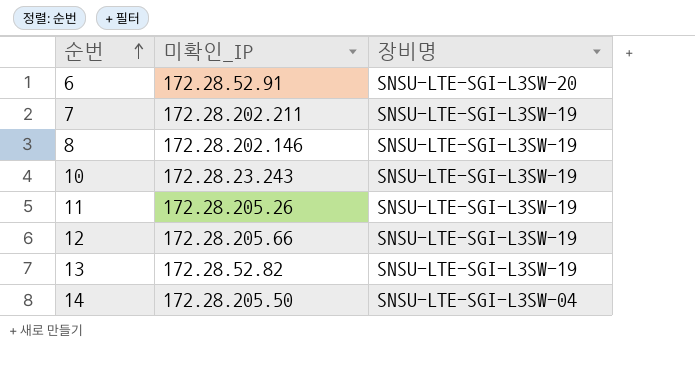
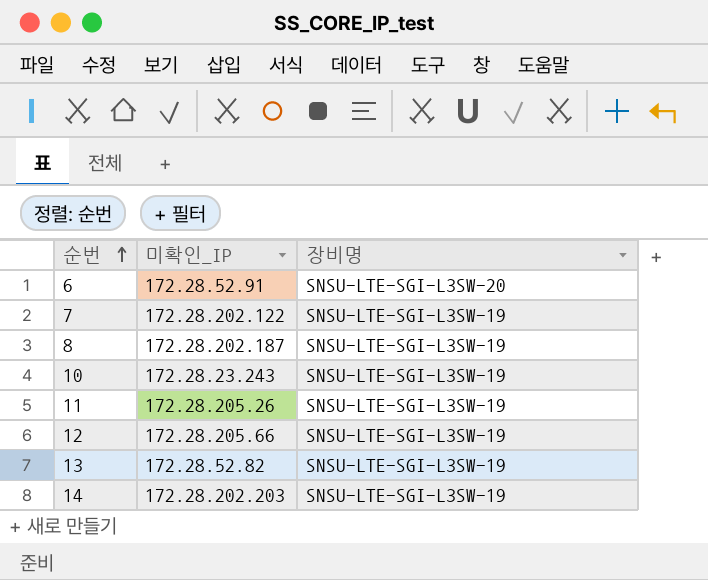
7 | 미확인_IP: 172.28.202.211 -> 172.28.202.122
8 | 미확인_IP: 172.28.202.146 -> 172.28.202.187
14 | 미확인_IP: 172.28.205.50 -> 172.28.202.203
14 | 장비명: SNSU-LTE-SGI-L3SW-04 -> SNSU-LTE-SGI-L3SW-19

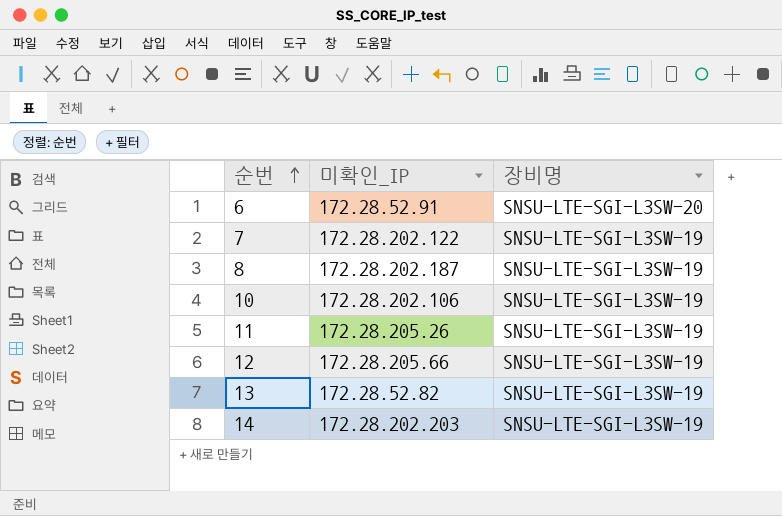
10 | 미확인_IP: 172.28.23.243 -> 172.28.202.106

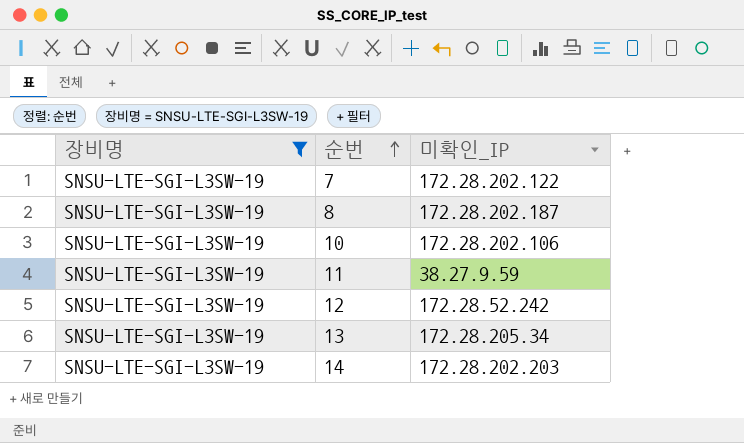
filter: none -> 장비명 = SNSU-LTE-SGI-L3SW-19
column 장비명 | position: 3 -> 1
11 | 미확인_IP: 172.28.205.26 -> 38.27.9.59
12 | 미확인_IP: 172.28.205.66 -> 172.28.52.242
13 | 미확인_IP: 172.28.52.82 -> 172.28.205.34

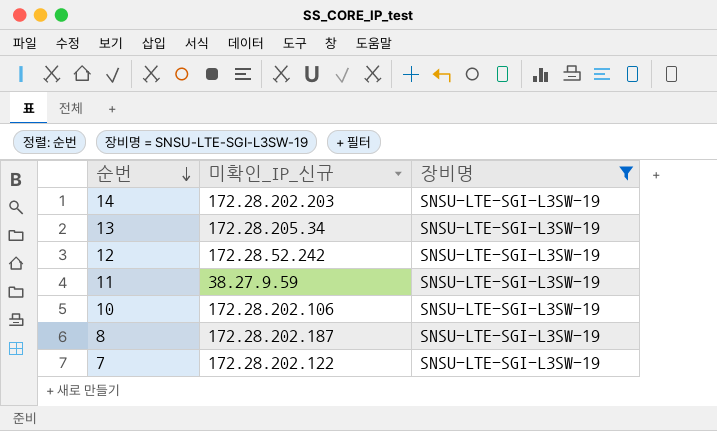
row order: 순번 ascending -> 순번 descending
column name: 미확인_IP -> 미확인_IP_신규
column 장비명 | position: 1 -> 3

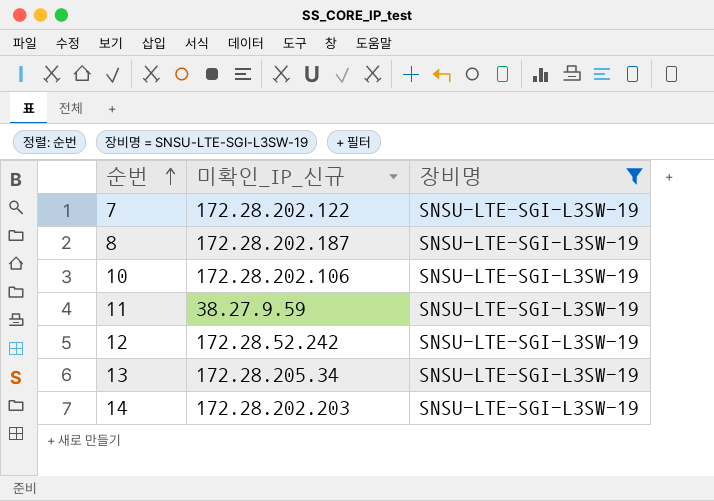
row order: 순번 descending -> 순번 ascending

